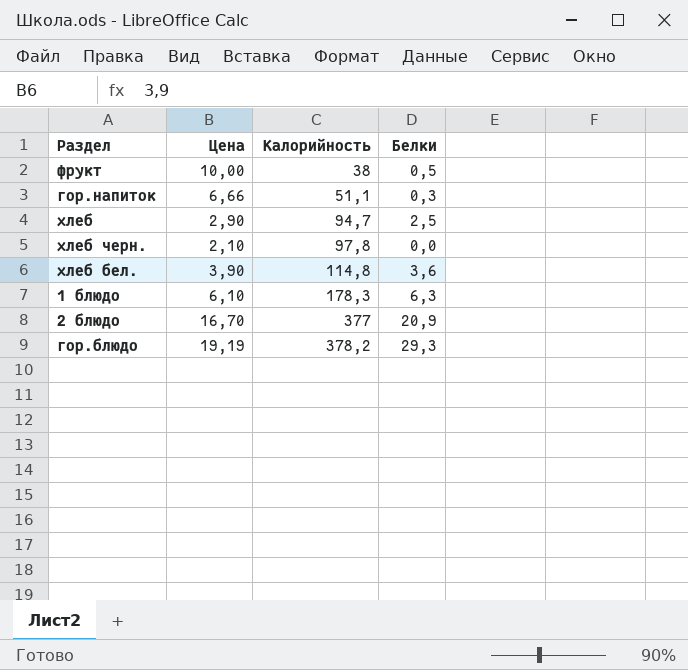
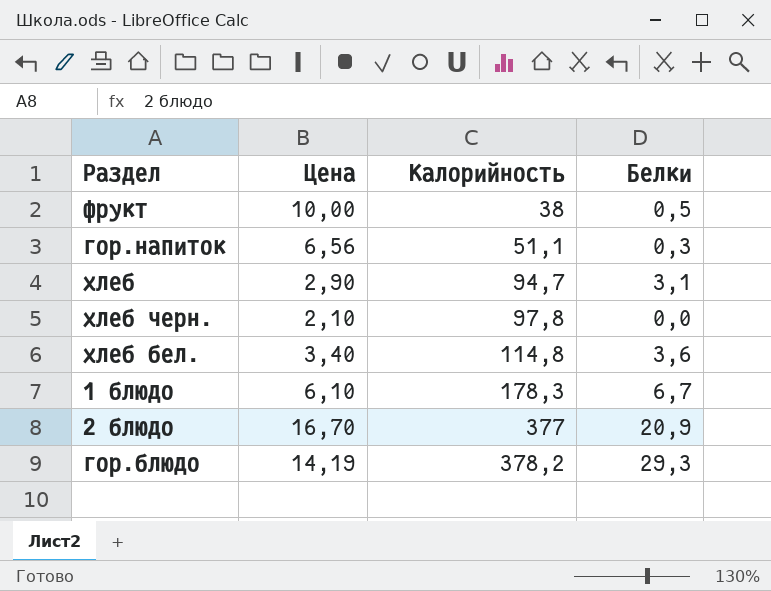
гор.напиток | Цена: 6,66 -> 6,56
хлеб | Белки: 2,5 -> 3,1
хлеб бел. | Цена: 3,90 -> 3,40
1 блюдо | Белки: 6,3 -> 6,7
гор.блюдо | Цена: 19,19 -> 14,19

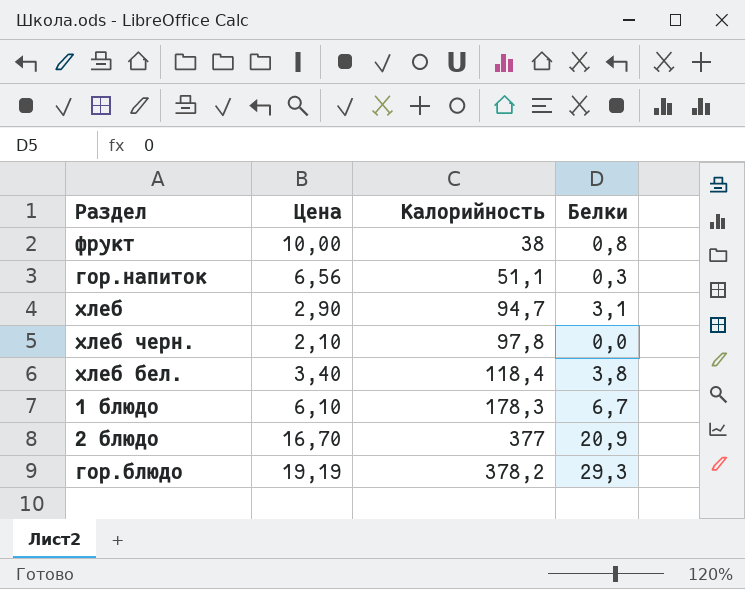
фрукт | Белки: 0,5 -> 0,8
хлеб бел. | Калорийность: 114,8 -> 118,4
хлеб бел. | Белки: 3,6 -> 3,8
гор.блюдо | Цена: 14,19 -> 19,19

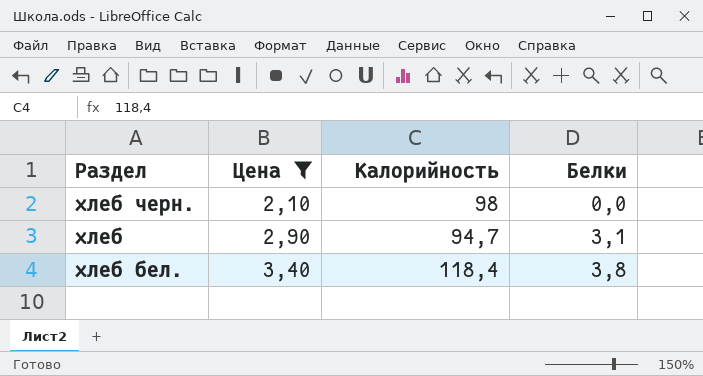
filter: none -> Цена <= 3,40
row order: Калорийность ascending -> Цена ascending
хлеб черн. | Калорийность: 97,8 -> 98

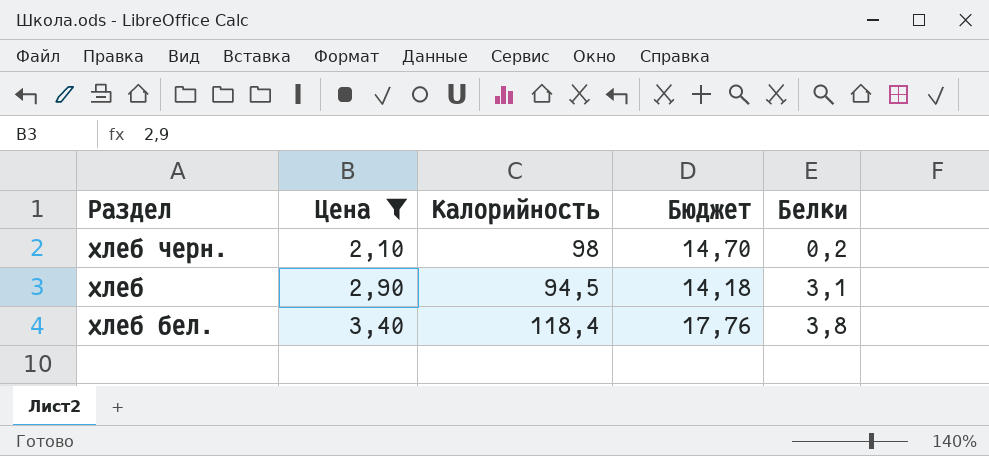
column Бюджет | formula: none -> [Калорийность] * 0,15
хлеб черн. | Белки: 0,0 -> 0,2
хлеб | Калорийность: 94,7 -> 94,5

